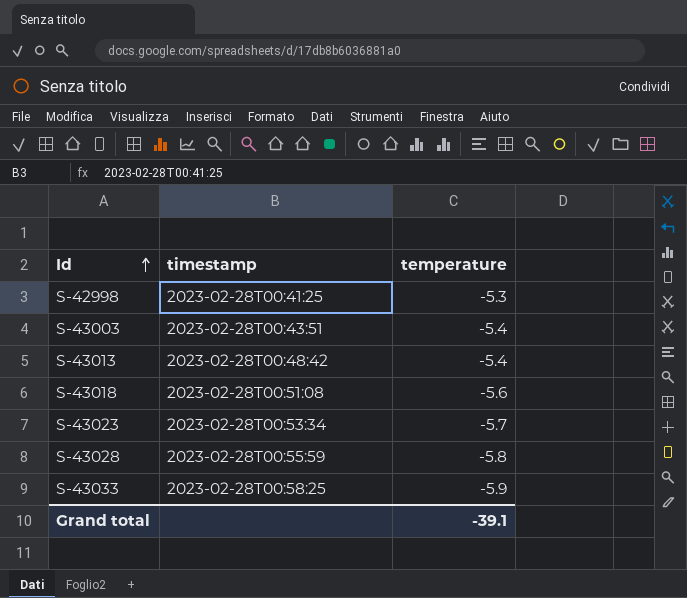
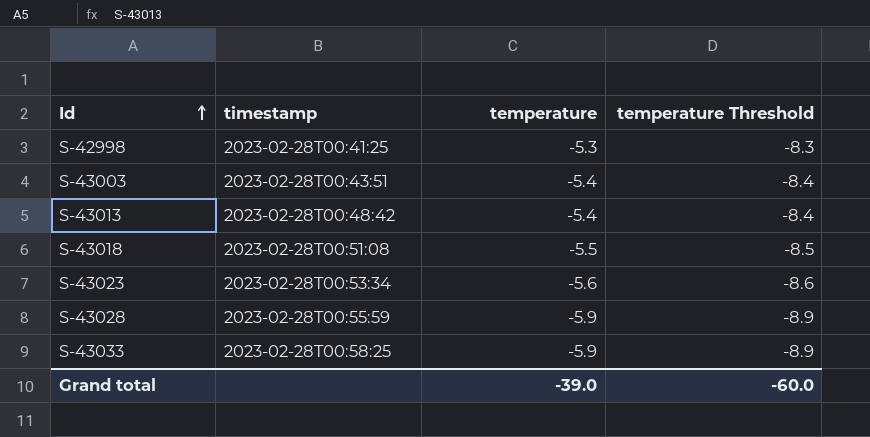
column temperature Threshold | formula: none -> [temperature] - 3
S-43018 | temperature: -5.6 -> -5.5
S-43023 | temperature: -5.7 -> -5.6
S-43028 | temperature: -5.8 -> -5.9
Grand total | temperature: -39.1 -> -39.0

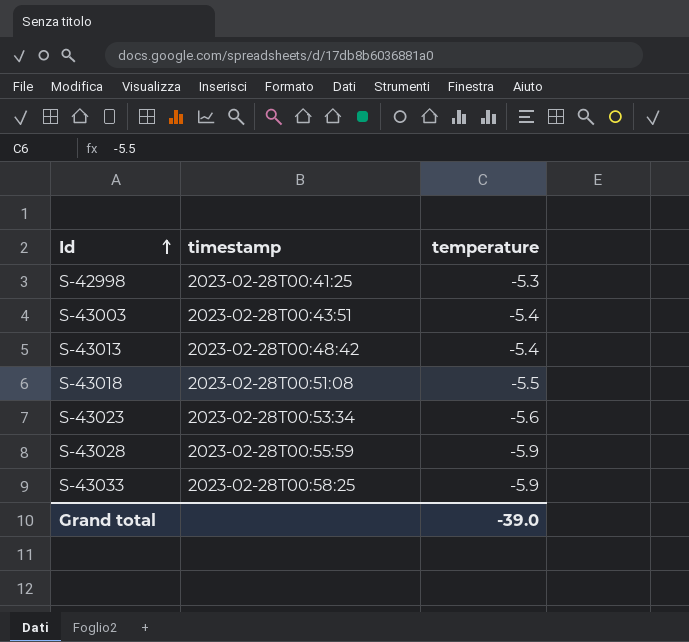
column temperature Threshold | formula: [temperature] - 3 -> none

